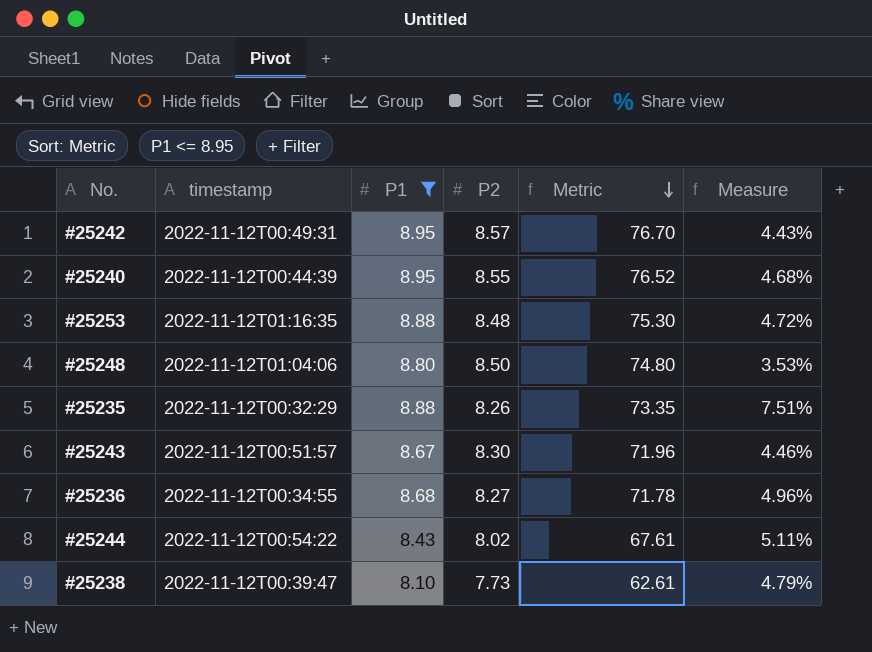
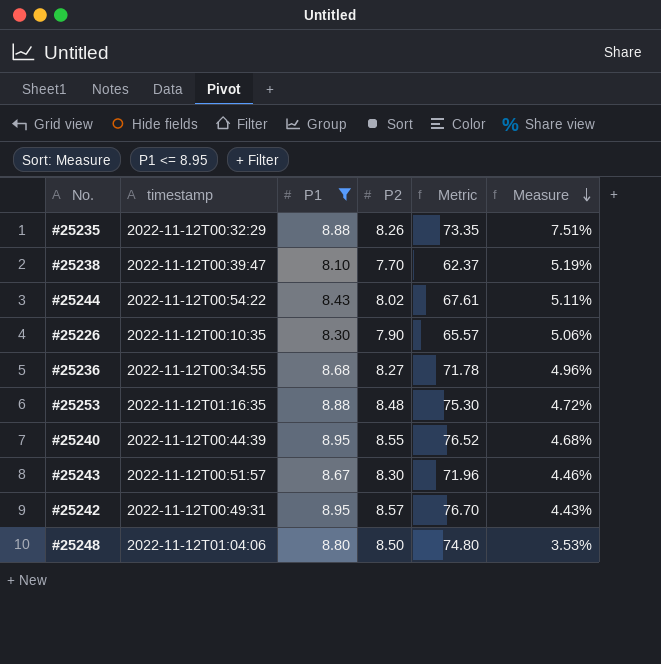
row order: Metric descending -> Measure descending
#25238 | P2: 7.73 -> 7.70
#25238 | Metric: 62.61 -> 62.37
#25238 | Measure: 4.79% -> 5.19%
row #25226: none -> 2022-11-12T00:10:35 | 8.30 | 7.90 | 65.57 | 5.06%

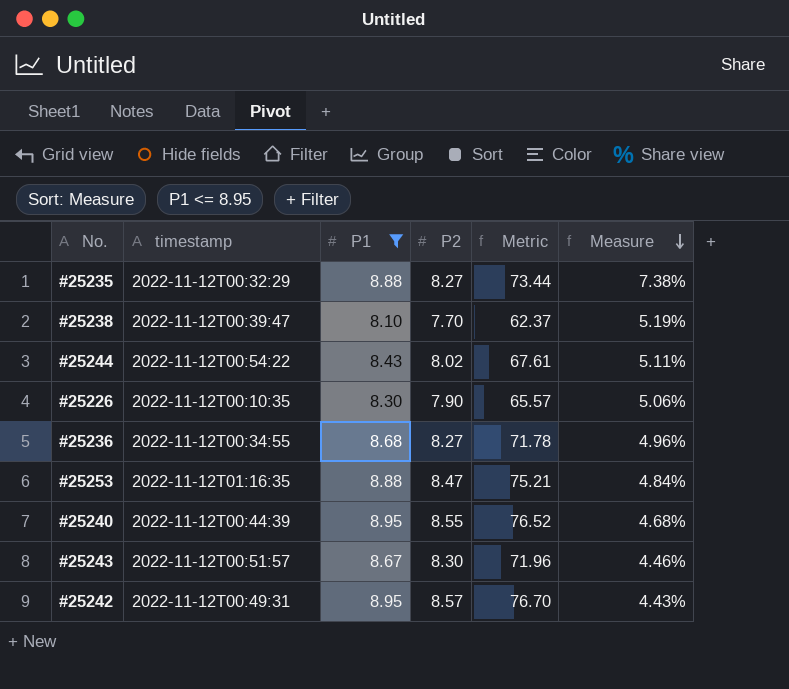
row #25248: 2022-11-12T01:04:06 | 8.80 | 8.50 | 74.80 | 3.53% -> none
#25235 | P2: 8.26 -> 8.27
#25235 | Metric: 73.35 -> 73.44
#25235 | Measure: 7.51% -> 7.38%
#25253 | P2: 8.48 -> 8.47
#25253 | Metric: 75.30 -> 75.21
#25253 | Measure: 4.72% -> 4.84%

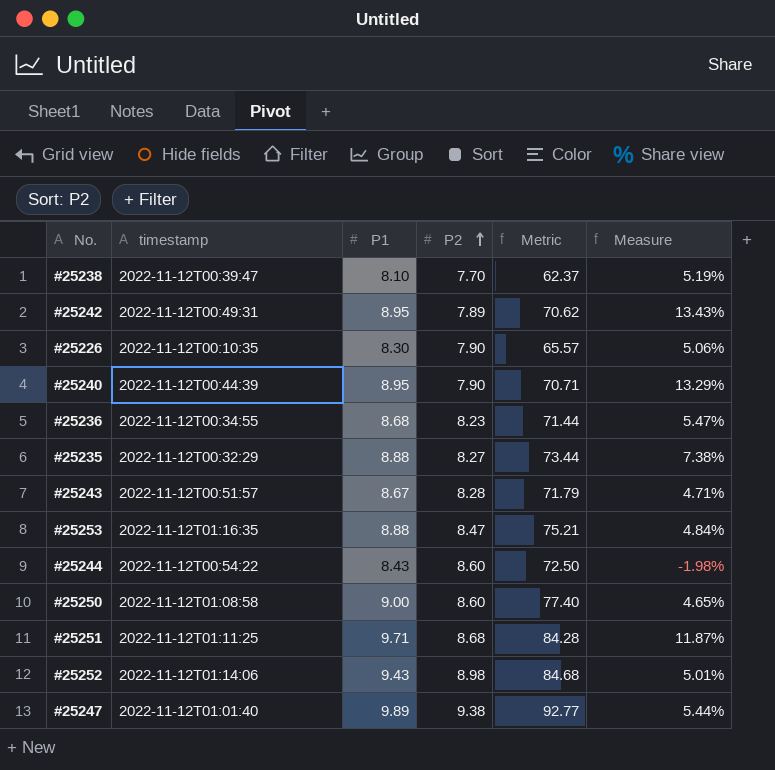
filter: P1 <= 8.95 -> none
row order: Measure descending -> P2 ascending
#25242 | P2: 8.57 -> 7.89
#25242 | Metric: 76.70 -> 70.62
#25242 | Measure: 4.43% -> 13.43%
#25240 | P2: 8.55 -> 7.90
#25240 | Metric: 76.52 -> 70.71
#25240 | Measure: 4.68% -> 13.29%
#25236 | P2: 8.27 -> 8.23
#25236 | Metric: 71.78 -> 71.44
#25236 | Measure: 4.96% -> 5.47%
#25243 | P2: 8.30 -> 8.28
#25243 | Metric: 71.96 -> 71.79
#25243 | Measure: 4.46% -> 4.71%
#25244 | P2: 8.02 -> 8.60
#25244 | Metric: 67.61 -> 72.50
#25244 | Measure: 5.11% -> -1.98%

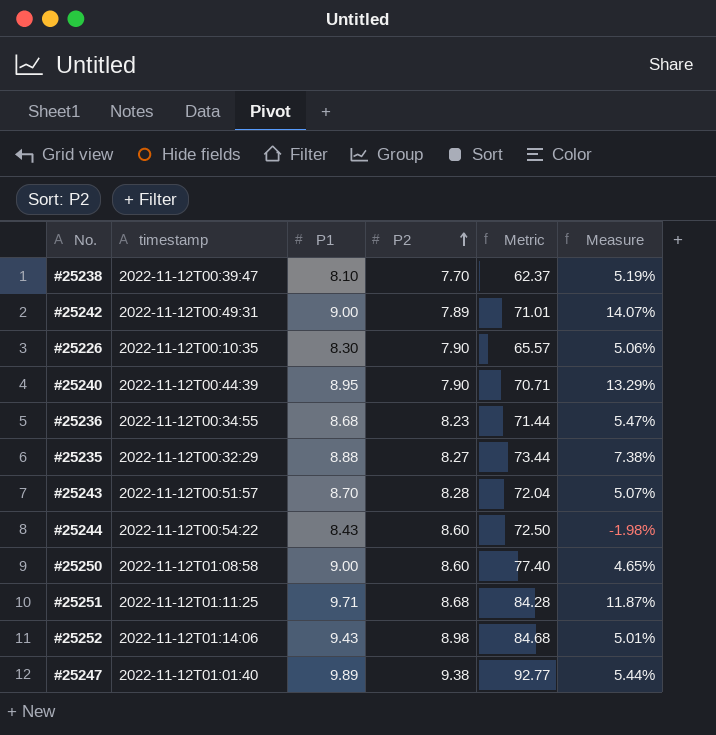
row #25253: 2022-11-12T01:16:35 | 8.88 | 8.47 | 75.21 | 4.84% -> none
#25242 | P1: 8.95 -> 9.00
#25242 | Metric: 70.62 -> 71.01
#25242 | Measure: 13.43% -> 14.07%
#25243 | P1: 8.67 -> 8.70
#25243 | Metric: 71.79 -> 72.04
#25243 | Measure: 4.71% -> 5.07%

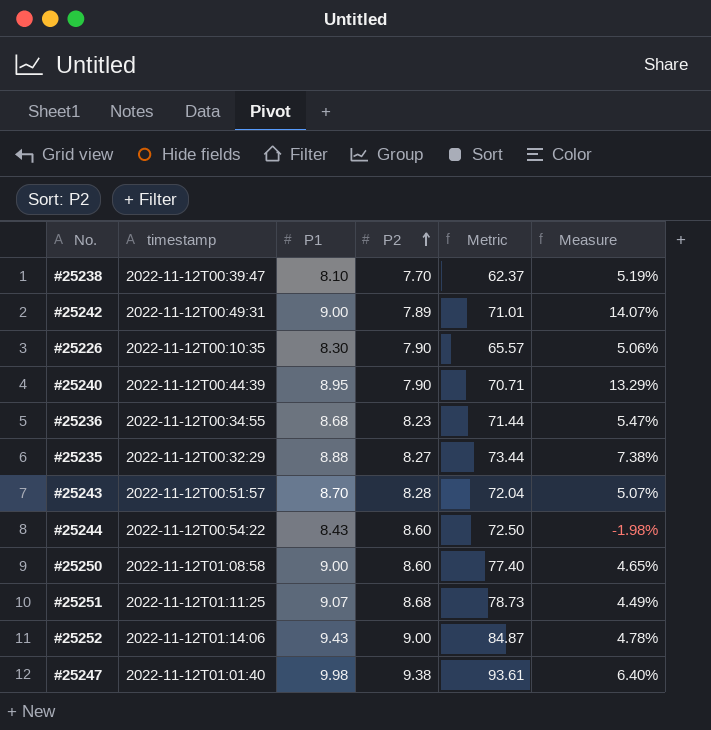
#25251 | P1: 9.71 -> 9.07
#25251 | Metric: 84.28 -> 78.73
#25251 | Measure: 11.87% -> 4.49%
#25252 | P2: 8.98 -> 9.00
#25252 | Metric: 84.68 -> 84.87
#25252 | Measure: 5.01% -> 4.78%
#25247 | P1: 9.89 -> 9.98
#25247 | Metric: 92.77 -> 93.61
#25247 | Measure: 5.44% -> 6.40%

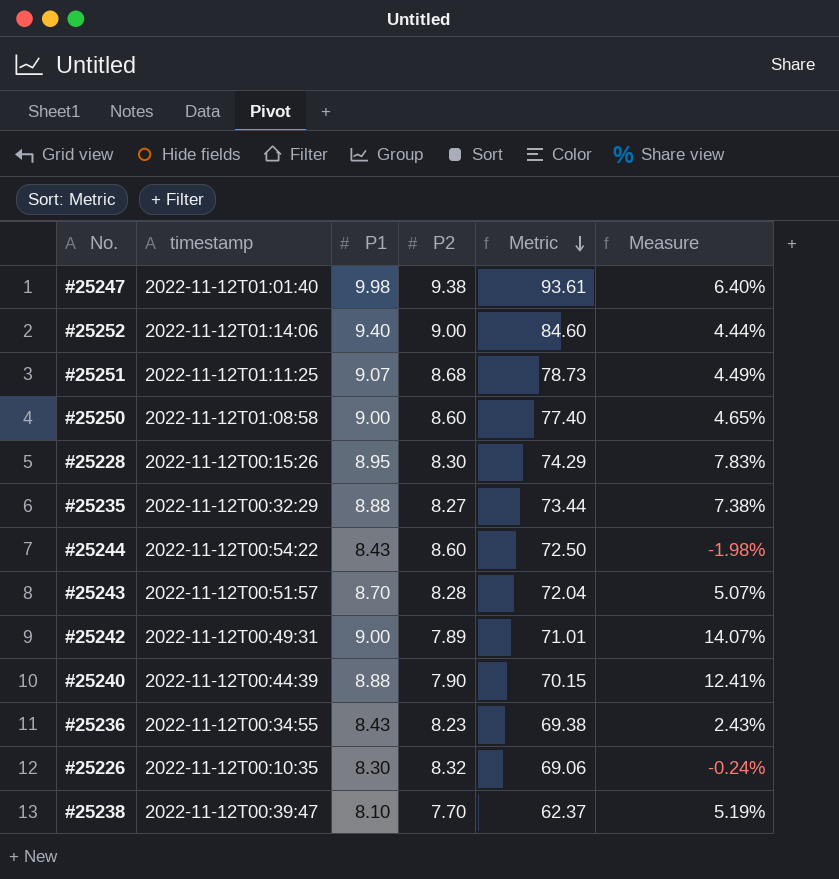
row order: P2 ascending -> Metric descending
#25252 | P1: 9.43 -> 9.40
#25252 | Metric: 84.87 -> 84.60
#25252 | Measure: 4.78% -> 4.44%
row #25228: none -> 2022-11-12T00:15:26 | 8.95 | 8.30 | 74.29 | 7.83%
#25240 | P1: 8.95 -> 8.88
#25240 | Metric: 70.71 -> 70.15
#25240 | Measure: 13.29% -> 12.41%
#25236 | P1: 8.68 -> 8.43
#25236 | Metric: 71.44 -> 69.38
#25236 | Measure: 5.47% -> 2.43%
#25226 | P2: 7.90 -> 8.32
#25226 | Metric: 65.57 -> 69.06
#25226 | Measure: 5.06% -> -0.24%

